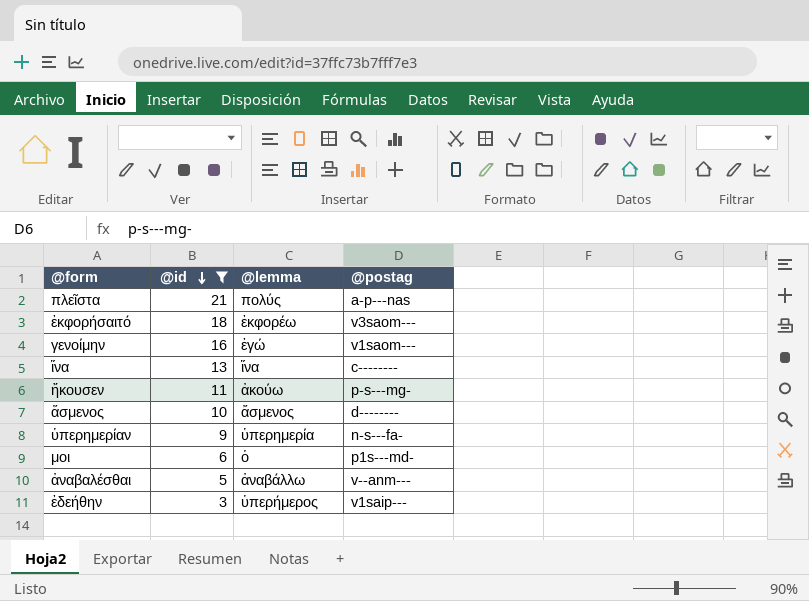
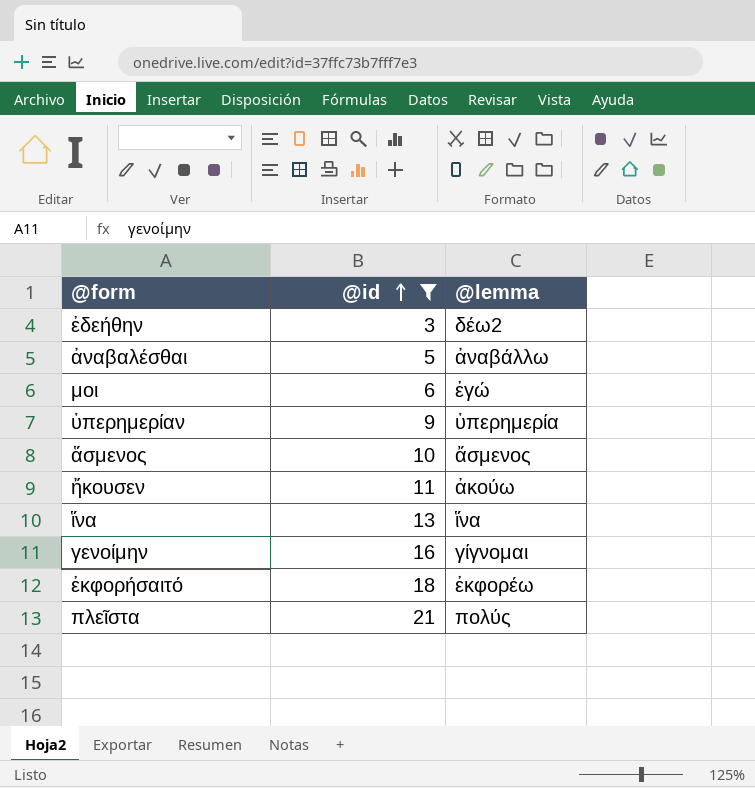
row order: @id descending -> @id ascending
column @postag | position: 4 -> none
ἐδεήθην | @lemma: ὑπερήμερος -> δέω2
μοι | @lemma: ὁ -> ἐγώ
γενοίμην | @lemma: ἐγώ -> γίγνομαι

